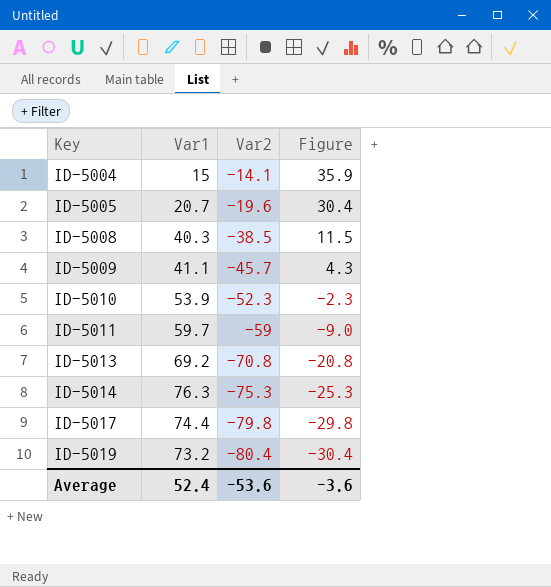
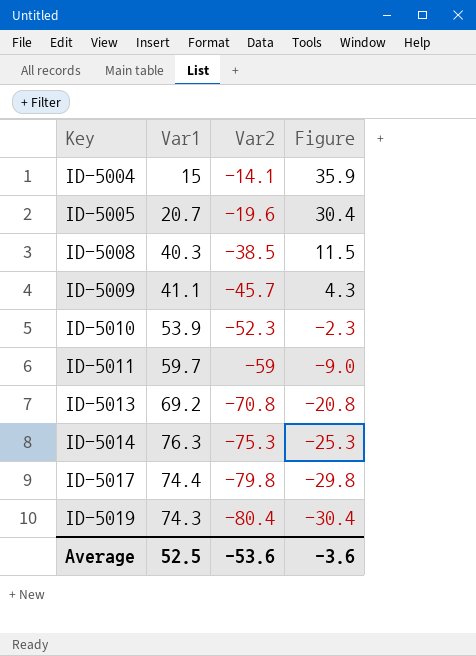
ID-5019 | Var1: 73.2 -> 74.3
Average | Var1: 52.4 -> 52.5

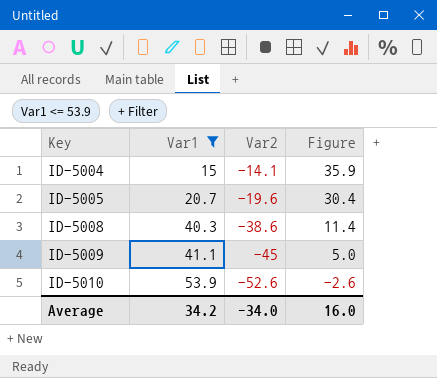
filter: none -> Var1 <= 53.9
ID-5008 | Var2: -38.5 -> -38.6
ID-5008 | Figure: 11.5 -> 11.4
ID-5009 | Var2: -45.7 -> -45
ID-5009 | Figure: 4.3 -> 5.0
ID-5010 | Var2: -52.3 -> -52.6
ID-5010 | Figure: -2.3 -> -2.6
Average | Var1: 52.5 -> 34.2
Average | Var2: -53.6 -> -34.0
Average | Figure: -3.6 -> 16.0

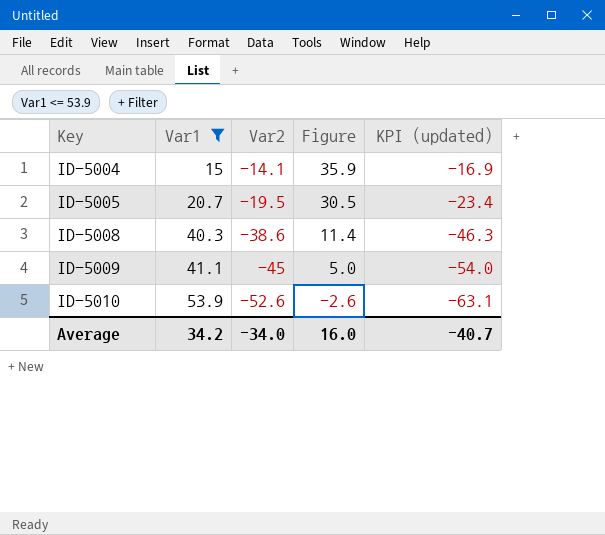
column KPI (updated) | formula: none -> [Var2] * 1.2
ID-5005 | Var2: -19.6 -> -19.5
ID-5005 | Figure: 30.4 -> 30.5

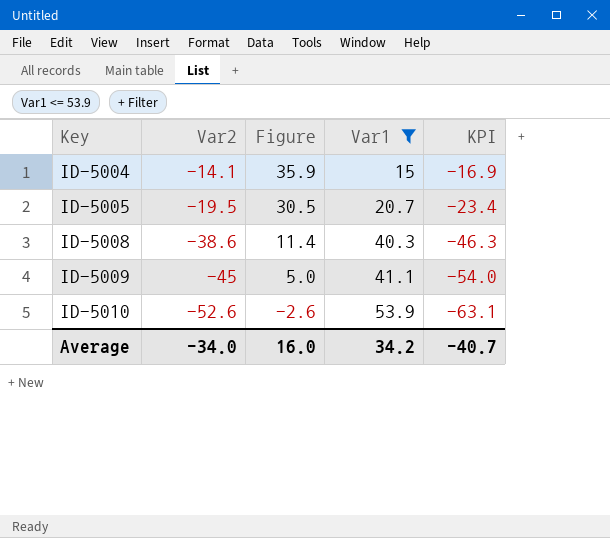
column Var1 | position: 2 -> 4
column name: KPI (updated) -> KPI

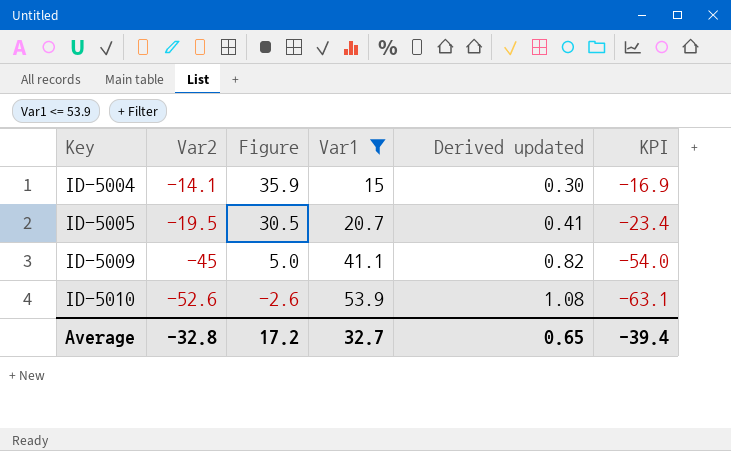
column Derived updated | formula: none -> [Var1] * 0.02
row ID-5008: -38.6 | 11.4 | 40.3 | -46.3 -> none
Average | Var2: -34.0 -> -32.8
Average | Figure: 16.0 -> 17.2
Average | Var1: 34.2 -> 32.7
Average | KPI: -40.7 -> -39.4

